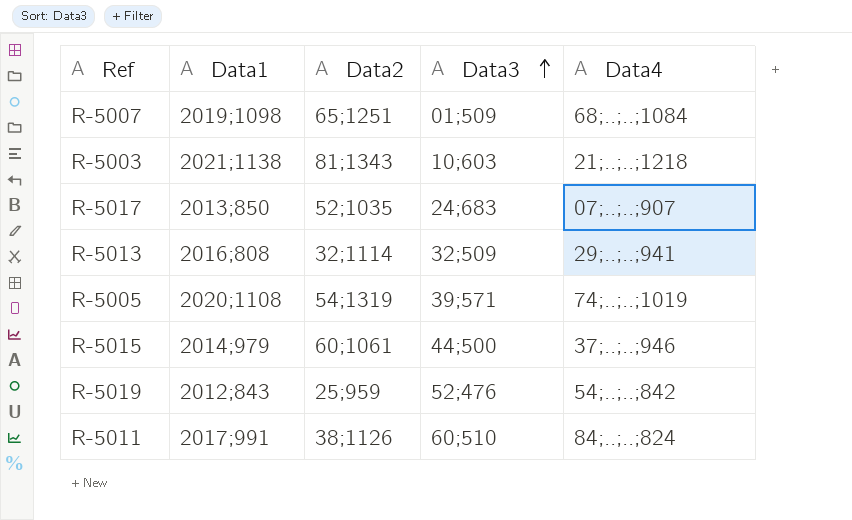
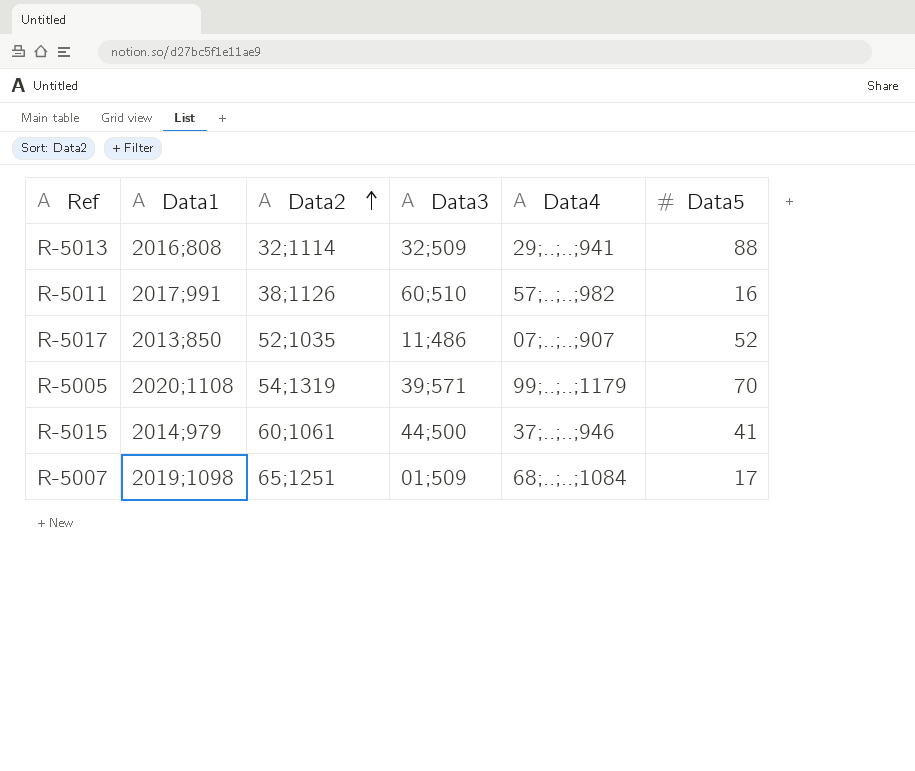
row order: Data3 ascending -> Data2 ascending
column Data5 | position: none -> 6
row R-5003: 2021;1138 | 81;1343 | 10;603 | 21;..;..;1218 -> none
row R-5019: 2012;843 | 25;959 | 52;476 | 54;..;..;842 -> none
R-5011 | Data4: 84;..;..;824 -> 57;..;..;982
R-5017 | Data3: 24;683 -> 11;486
R-5005 | Data4: 74;..;..;1019 -> 99;..;..;1179

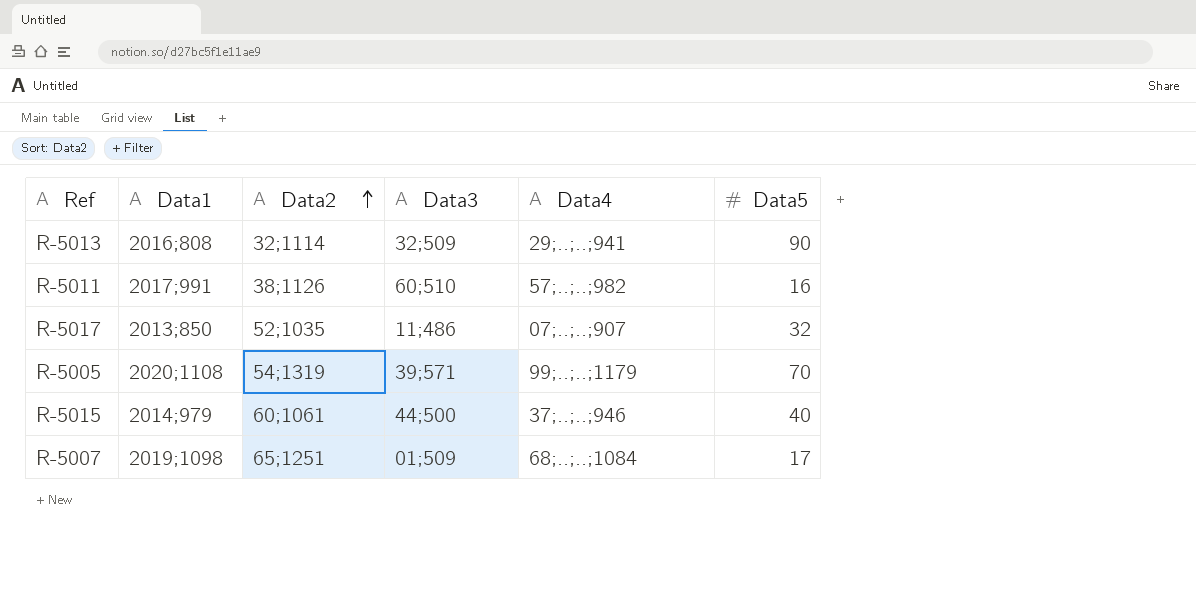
R-5013 | Data5: 88 -> 90
R-5017 | Data5: 52 -> 32
R-5015 | Data5: 41 -> 40

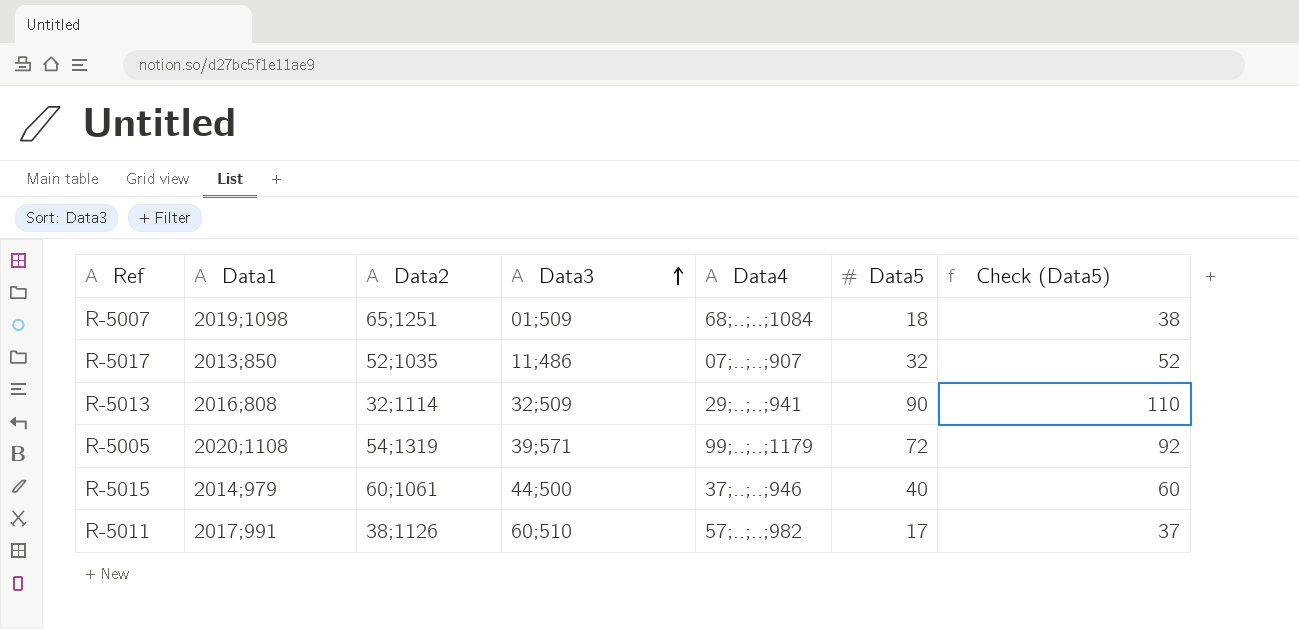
row order: Data2 ascending -> Data3 ascending
column Check (Data5) | formula: none -> [Data5] + 20
R-5007 | Data5: 17 -> 18
R-5005 | Data5: 70 -> 72
R-5011 | Data5: 16 -> 17

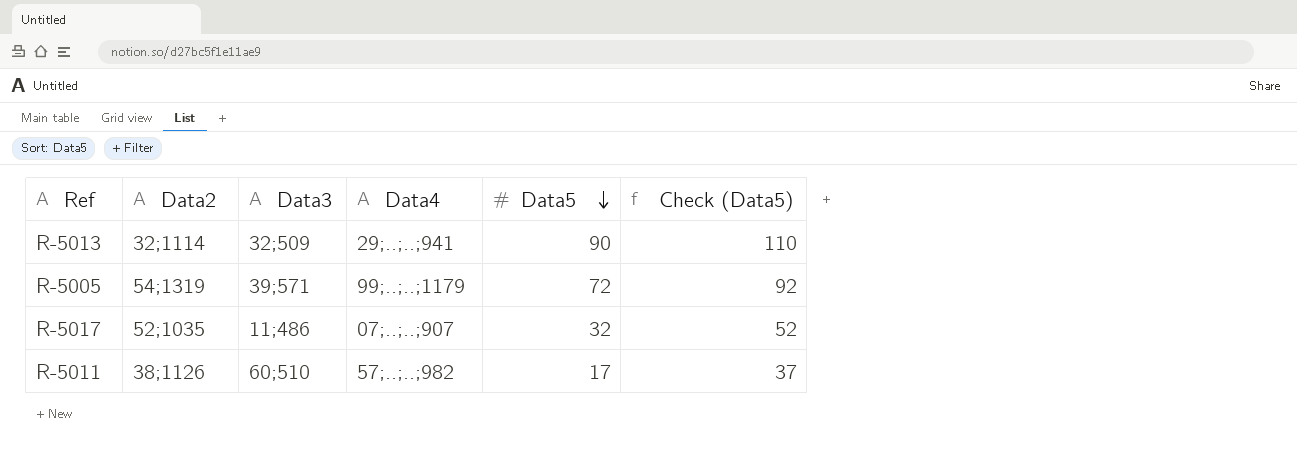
row order: Data3 ascending -> Data5 descending
column Data1 | position: 2 -> none
row R-5007: 2019;1098 | 65;1251 | 01;509 | 68;..;..;1084 | 18 | 38 -> none
row R-5015: 2014;979 | 60;1061 | 44;500 | 37;..;..;946 | 40 | 60 -> none

